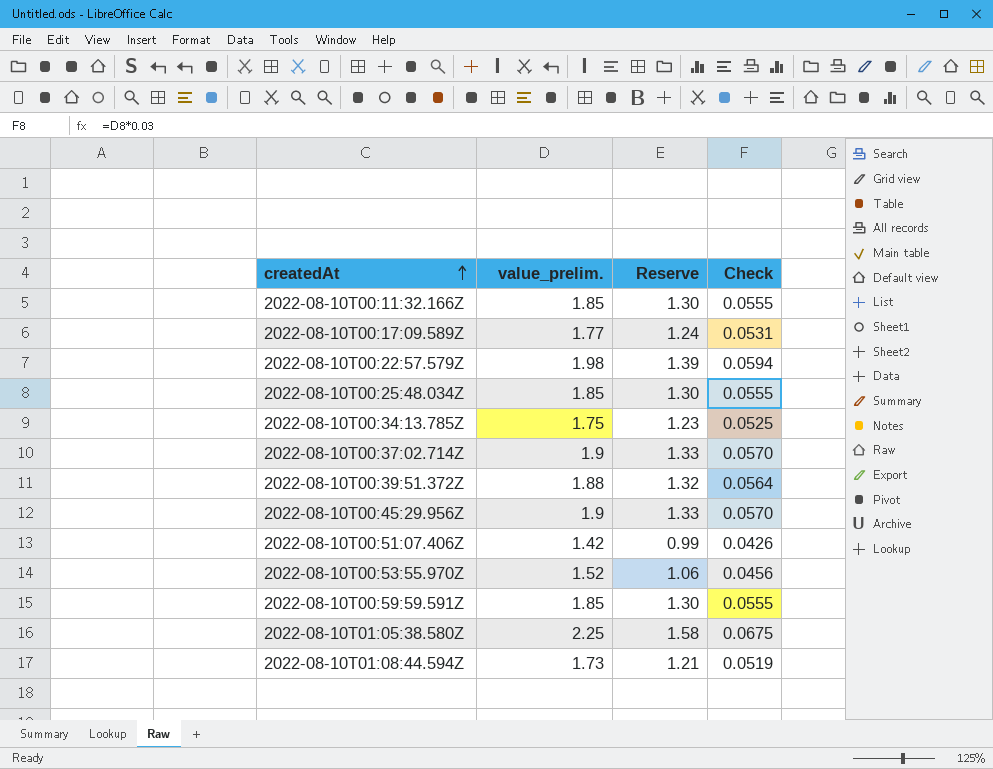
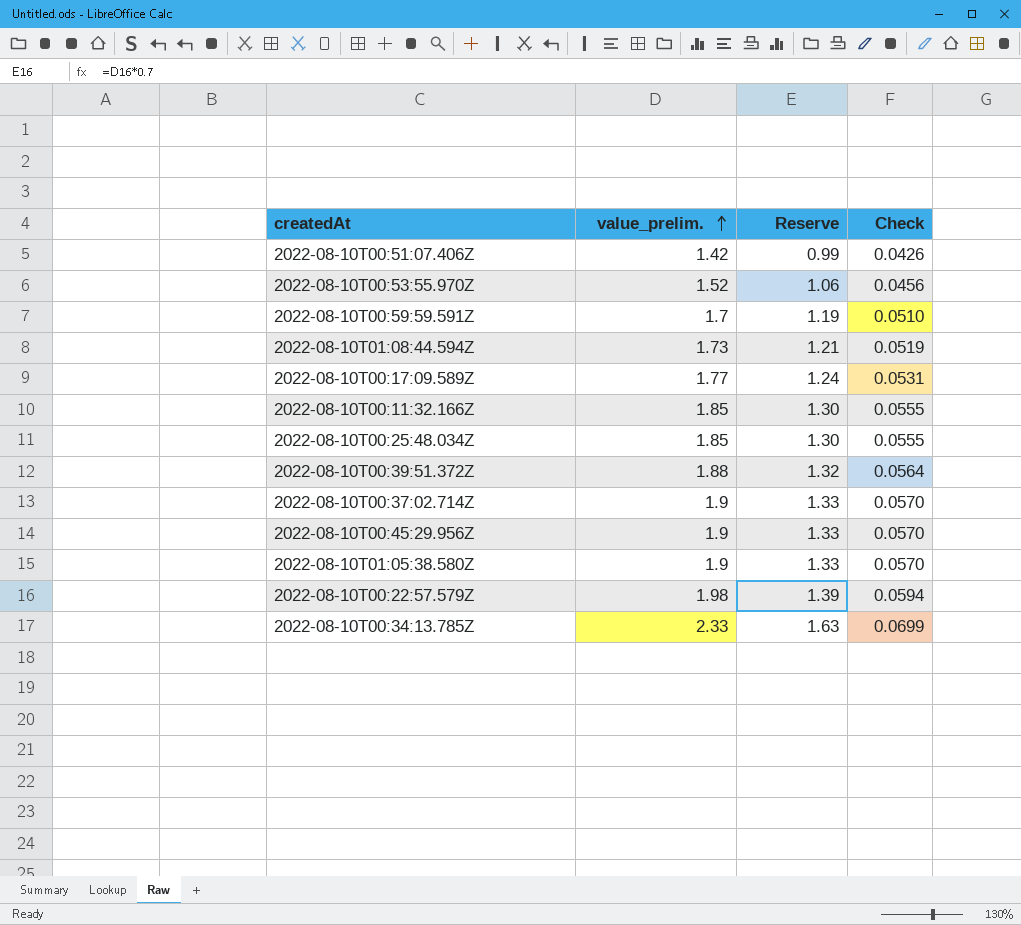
row order: createdAt ascending -> value_prelim. ascending
2022-08-10T00:59:59.591Z | value_prelim.: 1.85 -> 1.7
2022-08-10T00:59:59.591Z | Reserve: 1.30 -> 1.19
2022-08-10T00:59:59.591Z | Check: 0.0555 -> 0.0510
2022-08-10T01:05:38.580Z | value_prelim.: 2.25 -> 1.9
2022-08-10T01:05:38.580Z | Reserve: 1.58 -> 1.33
2022-08-10T01:05:38.580Z | Check: 0.0675 -> 0.0570
2022-08-10T00:34:13.785Z | value_prelim.: 1.75 -> 2.33
2022-08-10T00:34:13.785Z | Reserve: 1.23 -> 1.63
2022-08-10T00:34:13.785Z | Check: 0.0525 -> 0.0699

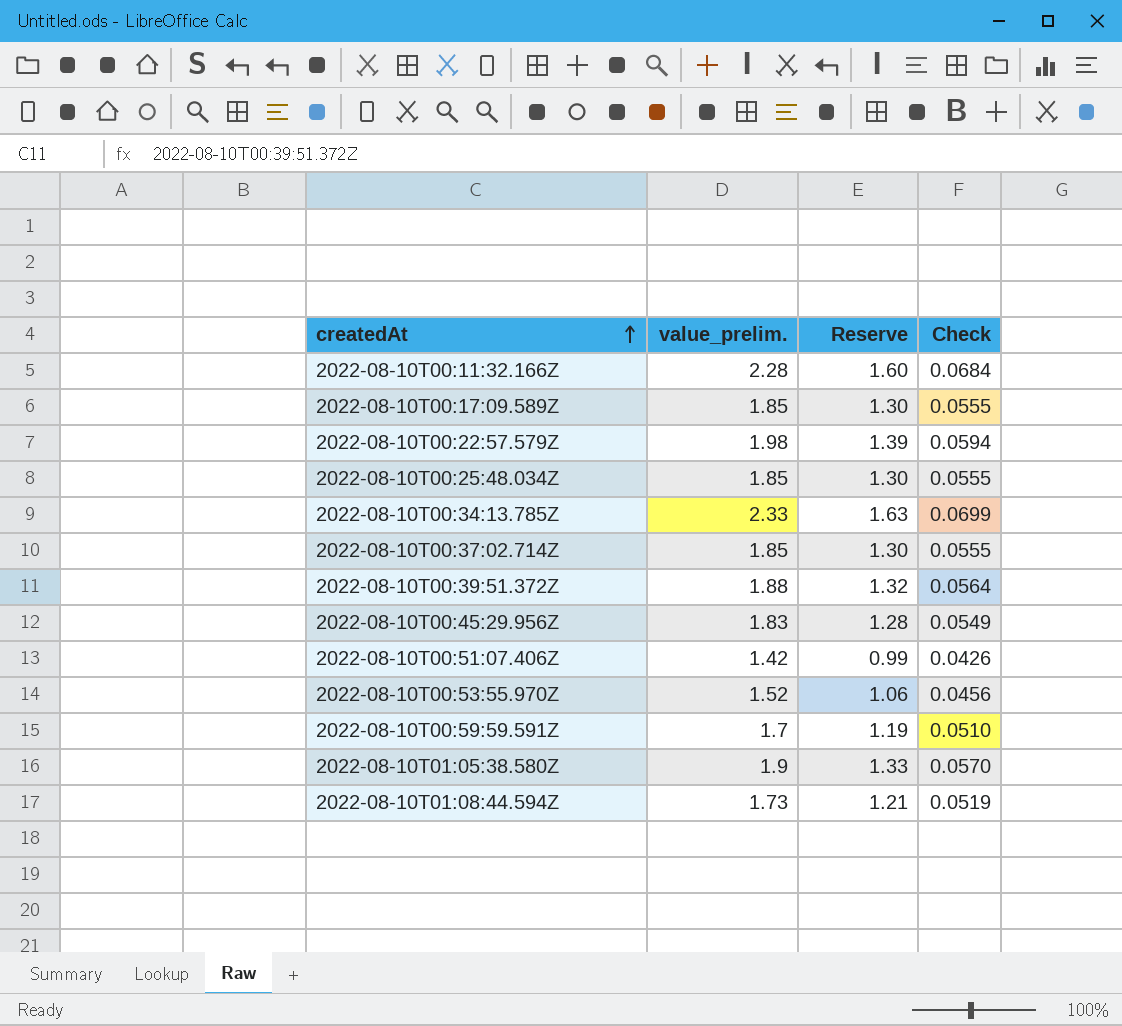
row order: value_prelim. ascending -> createdAt ascending
2022-08-10T00:11:32.166Z | value_prelim.: 1.85 -> 2.28
2022-08-10T00:11:32.166Z | Reserve: 1.30 -> 1.60
2022-08-10T00:11:32.166Z | Check: 0.0555 -> 0.0684
2022-08-10T00:17:09.589Z | value_prelim.: 1.77 -> 1.85
2022-08-10T00:17:09.589Z | Reserve: 1.24 -> 1.30
2022-08-10T00:17:09.589Z | Check: 0.0531 -> 0.0555
2022-08-10T00:37:02.714Z | value_prelim.: 1.9 -> 1.85
2022-08-10T00:37:02.714Z | Reserve: 1.33 -> 1.30
2022-08-10T00:37:02.714Z | Check: 0.0570 -> 0.0555
2022-08-10T00:45:29.956Z | value_prelim.: 1.9 -> 1.83
2022-08-10T00:45:29.956Z | Reserve: 1.33 -> 1.28
2022-08-10T00:45:29.956Z | Check: 0.0570 -> 0.0549

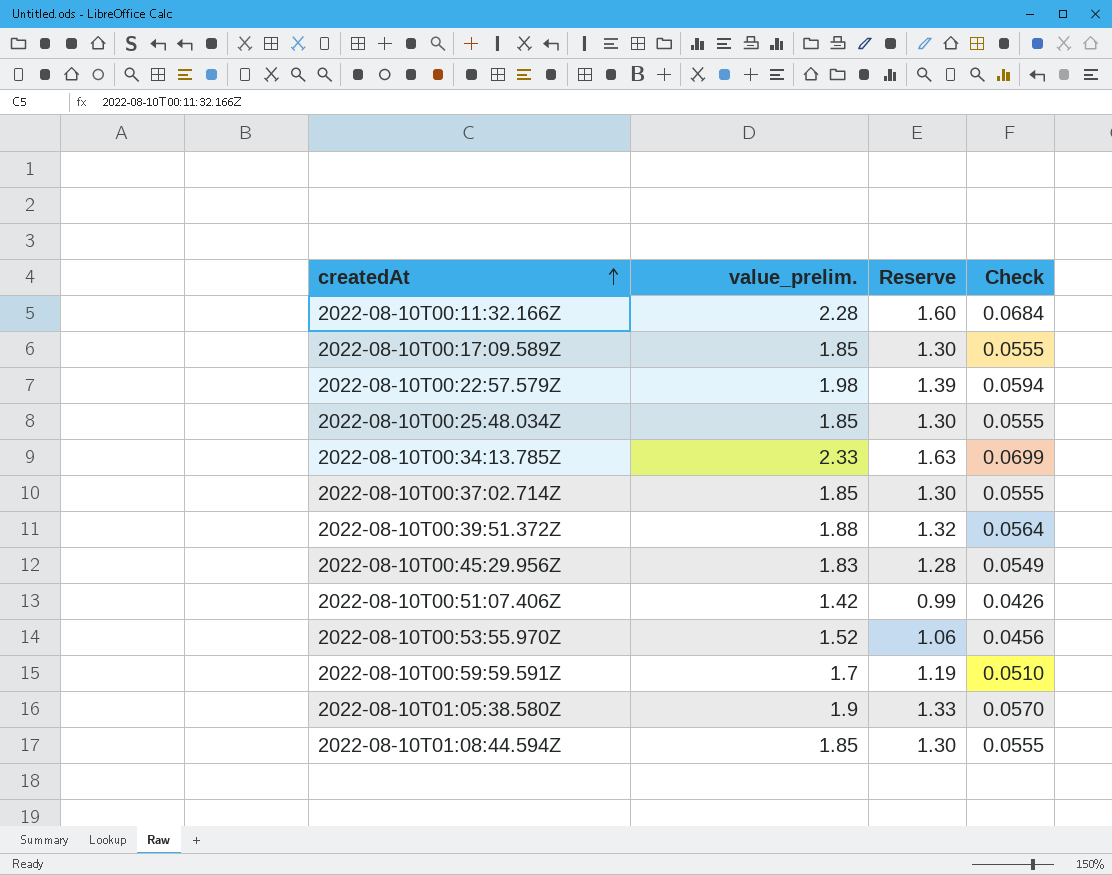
2022-08-10T01:08:44.594Z | value_prelim.: 1.73 -> 1.85
2022-08-10T01:08:44.594Z | Reserve: 1.21 -> 1.30
2022-08-10T01:08:44.594Z | Check: 0.0519 -> 0.0555

